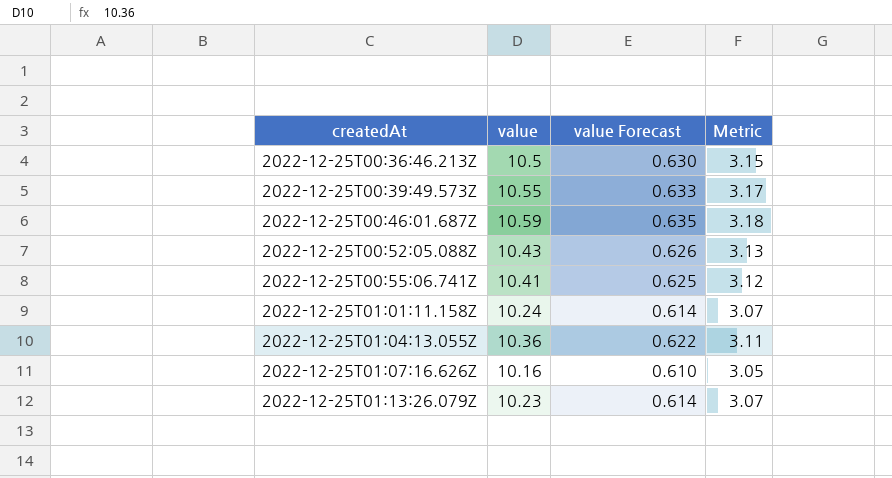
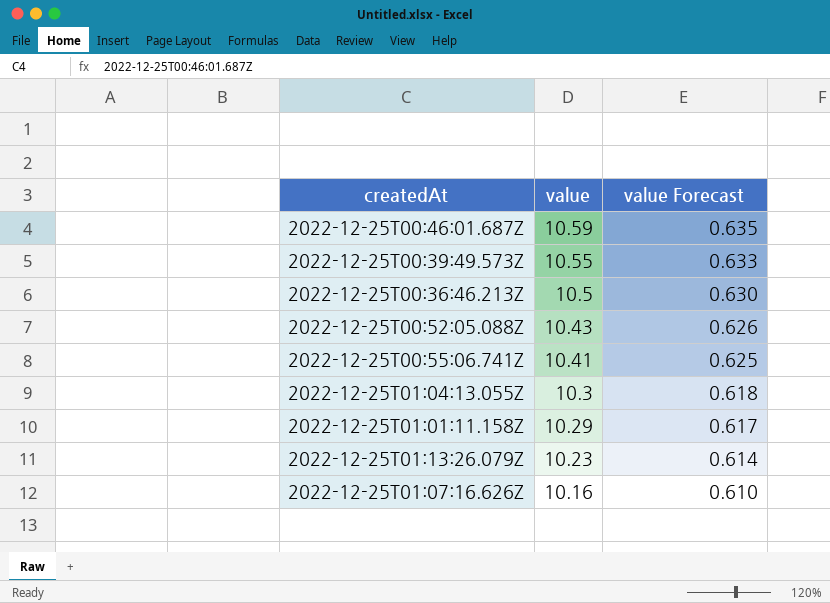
row order: createdAt ascending -> value descending
column Metric | formula: [value] * 0.3 -> none
2022-12-25T01:04:13.055Z | value: 10.36 -> 10.3
2022-12-25T01:04:13.055Z | value Forecast: 0.622 -> 0.618
2022-12-25T01:01:11.158Z | value: 10.24 -> 10.29
2022-12-25T01:01:11.158Z | value Forecast: 0.614 -> 0.617

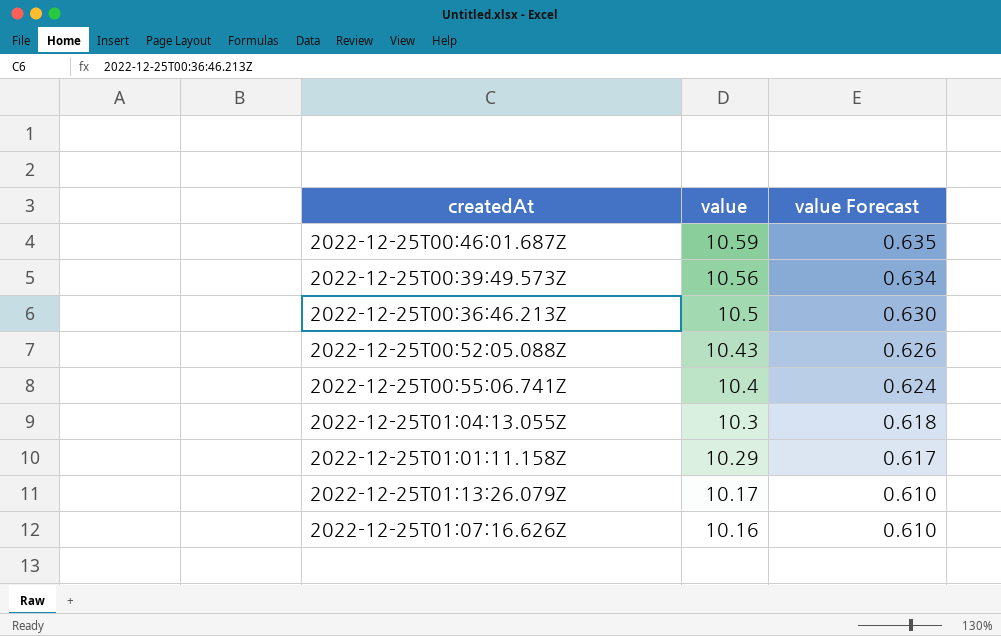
2022-12-25T00:39:49.573Z | value: 10.55 -> 10.56
2022-12-25T00:39:49.573Z | value Forecast: 0.633 -> 0.634
2022-12-25T00:55:06.741Z | value: 10.41 -> 10.4
2022-12-25T00:55:06.741Z | value Forecast: 0.625 -> 0.624
2022-12-25T01:13:26.079Z | value: 10.23 -> 10.17
2022-12-25T01:13:26.079Z | value Forecast: 0.614 -> 0.610

